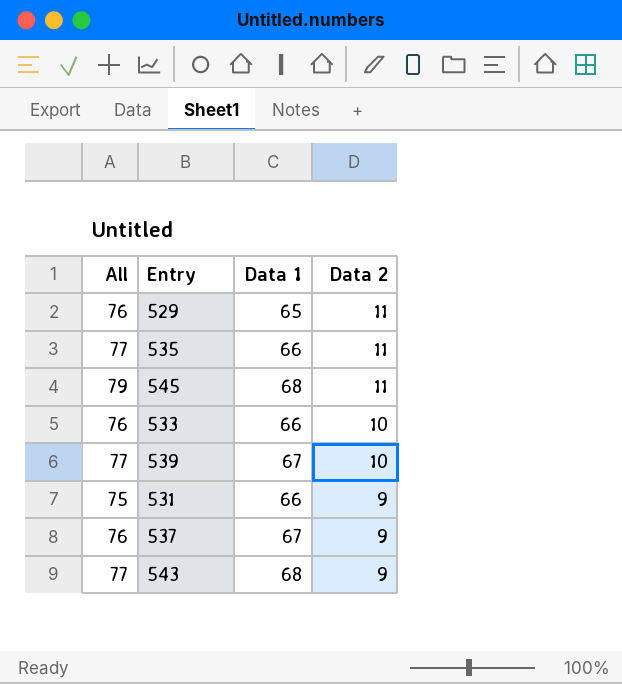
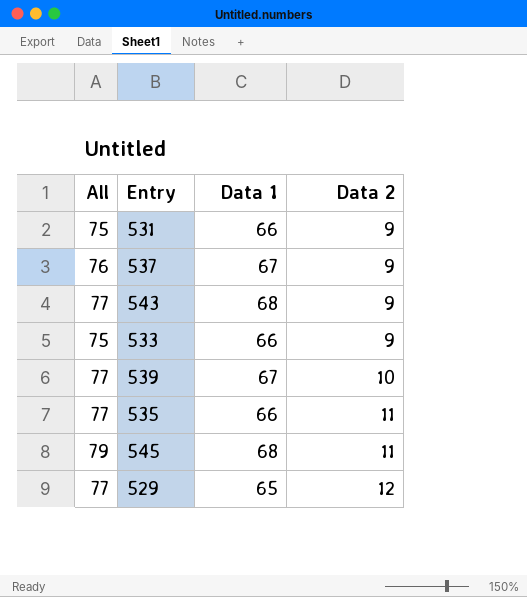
row order: Data 2 descending -> Data 2 ascending
533 | All: 76 -> 75
533 | Data 2: 10 -> 9
529 | All: 76 -> 77
529 | Data 2: 11 -> 12

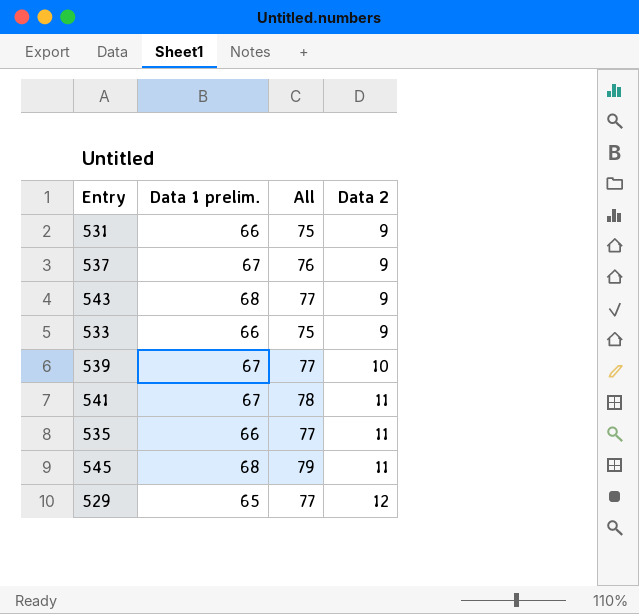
column name: Data 1 -> Data 1 prelim.
column All | position: 1 -> 3
row 541: none -> 67 | 78 | 11

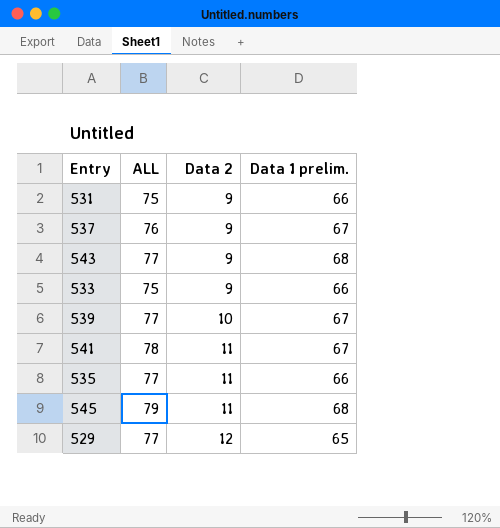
column name: All -> ALL
column Data 1 prelim. | position: 2 -> 4

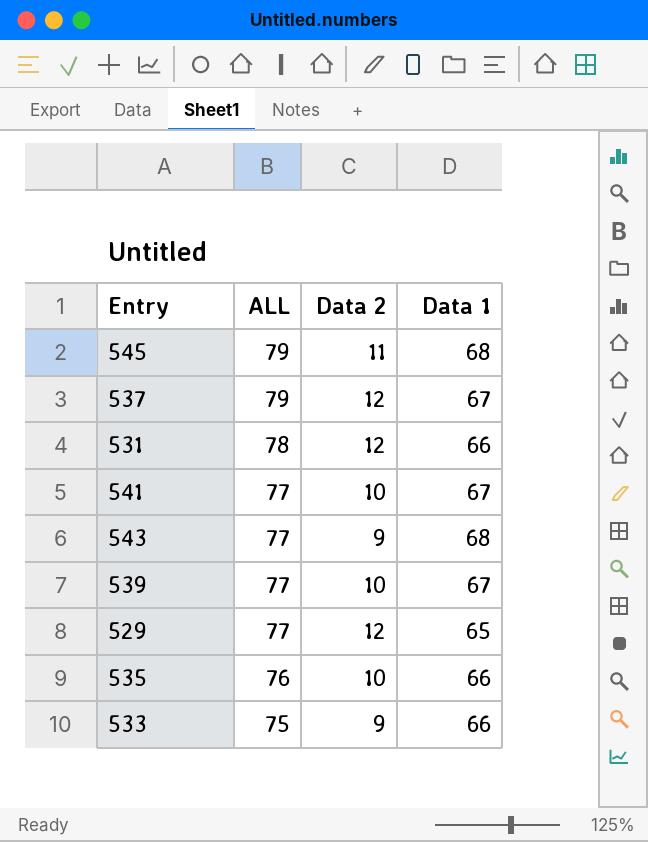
row order: Data 2 ascending -> ALL descending
column name: Data 1 prelim. -> Data 1
537 | ALL: 76 -> 79
537 | Data 2: 9 -> 12
531 | ALL: 75 -> 78
531 | Data 2: 9 -> 12
541 | ALL: 78 -> 77
541 | Data 2: 11 -> 10
535 | ALL: 77 -> 76
535 | Data 2: 11 -> 10

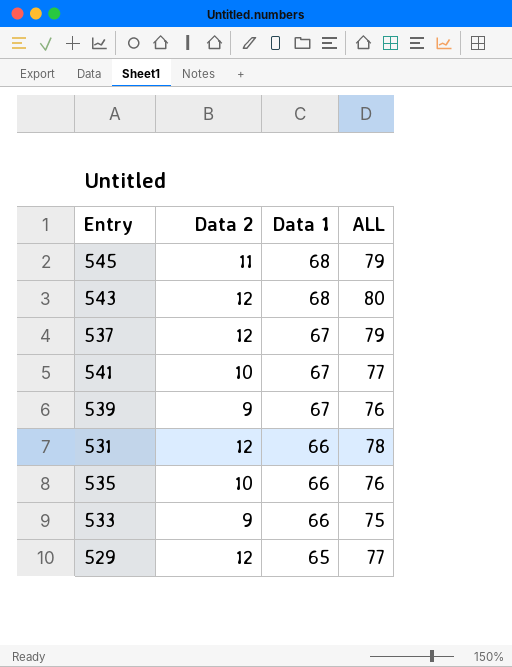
row order: ALL descending -> Data 1 descending
column ALL | position: 2 -> 4
543 | Data 2: 9 -> 12
543 | ALL: 77 -> 80
539 | Data 2: 10 -> 9
539 | ALL: 77 -> 76

